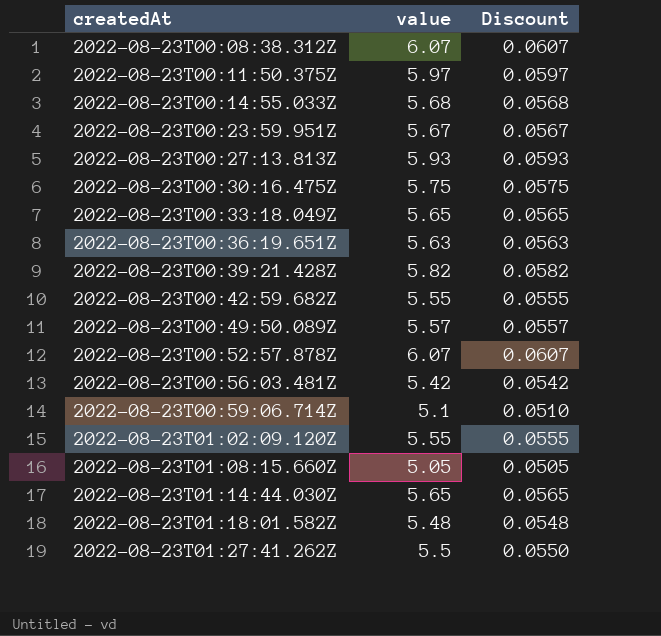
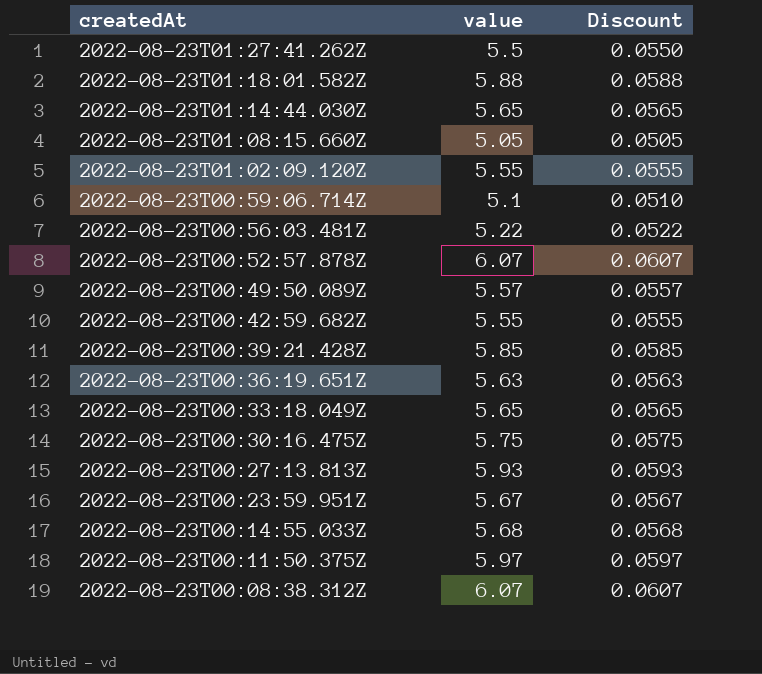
row order: createdAt ascending -> createdAt descending
2022-08-23T01:18:01.582Z | value: 5.48 -> 5.88
2022-08-23T01:18:01.582Z | Discount: 0.0548 -> 0.0588
2022-08-23T00:56:03.481Z | value: 5.42 -> 5.22
2022-08-23T00:56:03.481Z | Discount: 0.0542 -> 0.0522
2022-08-23T00:39:21.428Z | value: 5.82 -> 5.85
2022-08-23T00:39:21.428Z | Discount: 0.0582 -> 0.0585

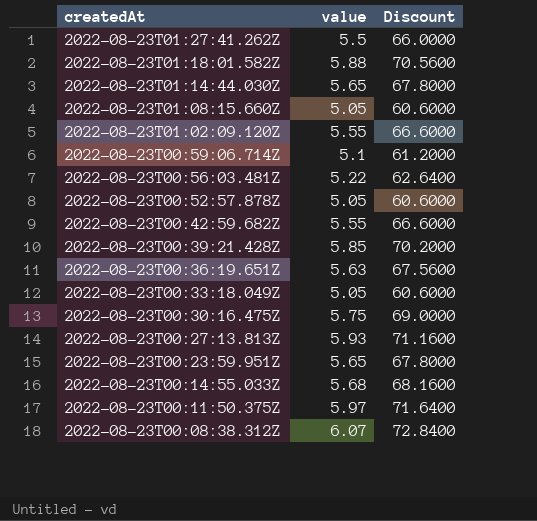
column Discount | formula: [value] * 0.01 -> [value] * 12
row 2022-08-23T00:49:50.089Z: 5.57 | 0.0557 -> none
2022-08-23T00:52:57.878Z | value: 6.07 -> 5.05
2022-08-23T00:33:18.049Z | value: 5.65 -> 5.05
2022-08-23T00:23:59.951Z | value: 5.67 -> 5.65

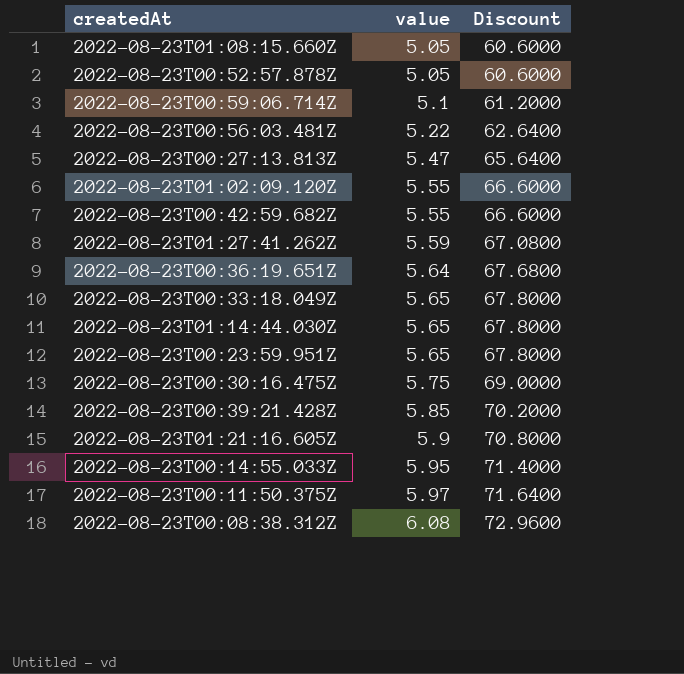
row order: createdAt descending -> value ascending
row 2022-08-23T01:18:01.582Z: 5.88 | 70.5600 -> none
2022-08-23T00:27:13.813Z | value: 5.93 -> 5.47
2022-08-23T00:27:13.813Z | Discount: 71.1600 -> 65.6400
2022-08-23T01:27:41.262Z | value: 5.5 -> 5.59
2022-08-23T01:27:41.262Z | Discount: 66.0000 -> 67.0800
2022-08-23T00:36:19.651Z | value: 5.63 -> 5.64
2022-08-23T00:36:19.651Z | Discount: 67.5600 -> 67.6800
2022-08-23T00:33:18.049Z | value: 5.05 -> 5.65
2022-08-23T00:33:18.049Z | Discount: 60.6000 -> 67.8000
row 2022-08-23T01:21:16.605Z: none -> 5.9 | 70.8000
2022-08-23T00:14:55.033Z | value: 5.68 -> 5.95
2022-08-23T00:14:55.033Z | Discount: 68.1600 -> 71.4000
2022-08-23T00:08:38.312Z | value: 6.07 -> 6.08
2022-08-23T00:08:38.312Z | Discount: 72.8400 -> 72.9600

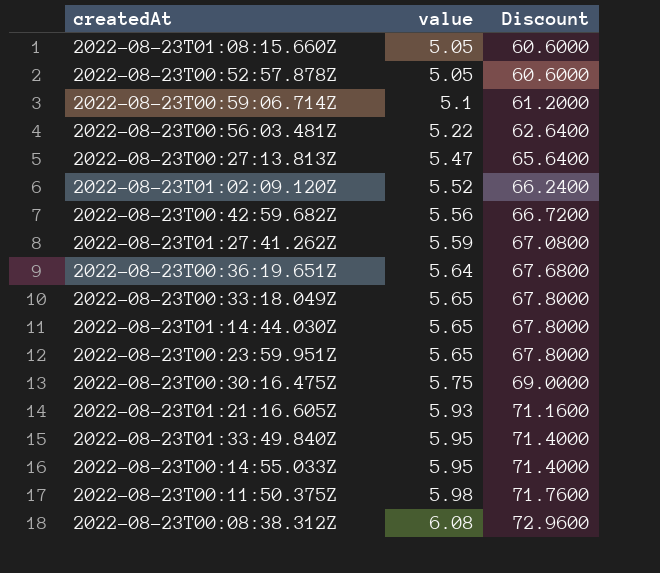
row 2022-08-23T00:39:21.428Z: 5.85 | 70.2000 -> none
2022-08-23T01:02:09.120Z | value: 5.55 -> 5.52
2022-08-23T01:02:09.120Z | Discount: 66.6000 -> 66.2400
2022-08-23T00:42:59.682Z | value: 5.55 -> 5.56
2022-08-23T00:42:59.682Z | Discount: 66.6000 -> 66.7200
2022-08-23T01:21:16.605Z | value: 5.9 -> 5.93
2022-08-23T01:21:16.605Z | Discount: 70.8000 -> 71.1600
row 2022-08-23T01:33:49.840Z: none -> 5.95 | 71.4000
2022-08-23T00:11:50.375Z | value: 5.97 -> 5.98
2022-08-23T00:11:50.375Z | Discount: 71.6400 -> 71.7600

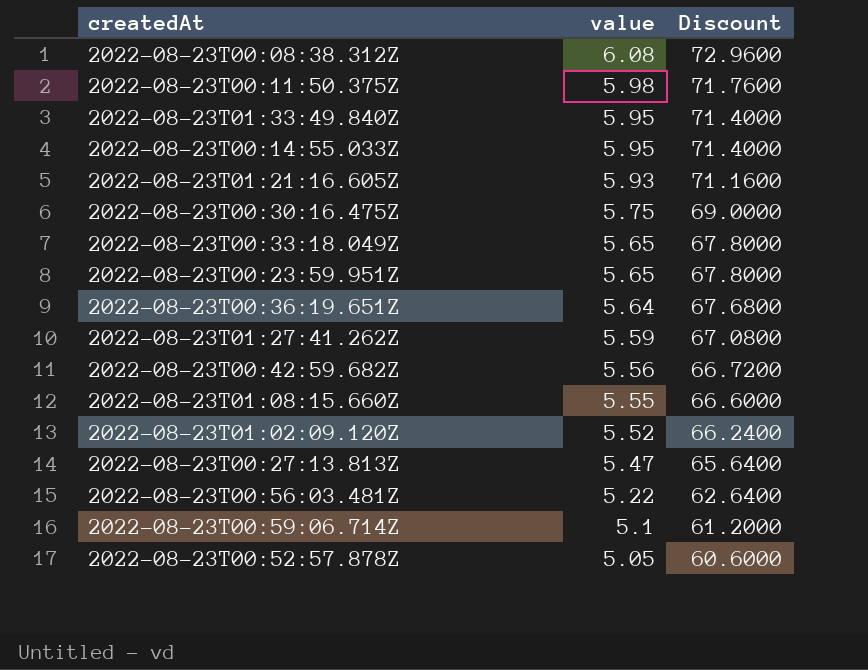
row order: value ascending -> value descending
row 2022-08-23T01:14:44.030Z: 5.65 | 67.8000 -> none
2022-08-23T01:08:15.660Z | value: 5.05 -> 5.55
2022-08-23T01:08:15.660Z | Discount: 60.6000 -> 66.6000

